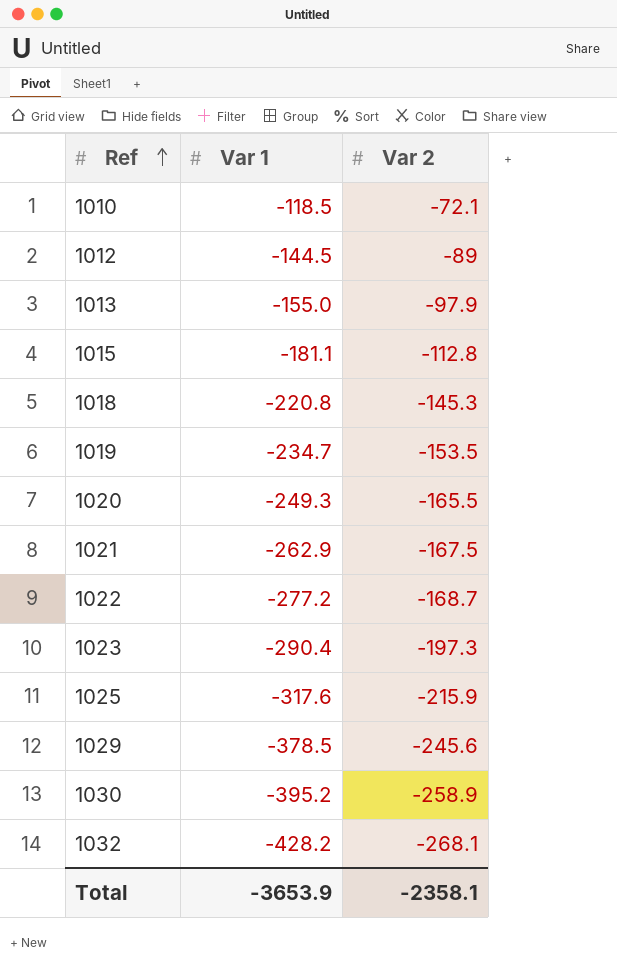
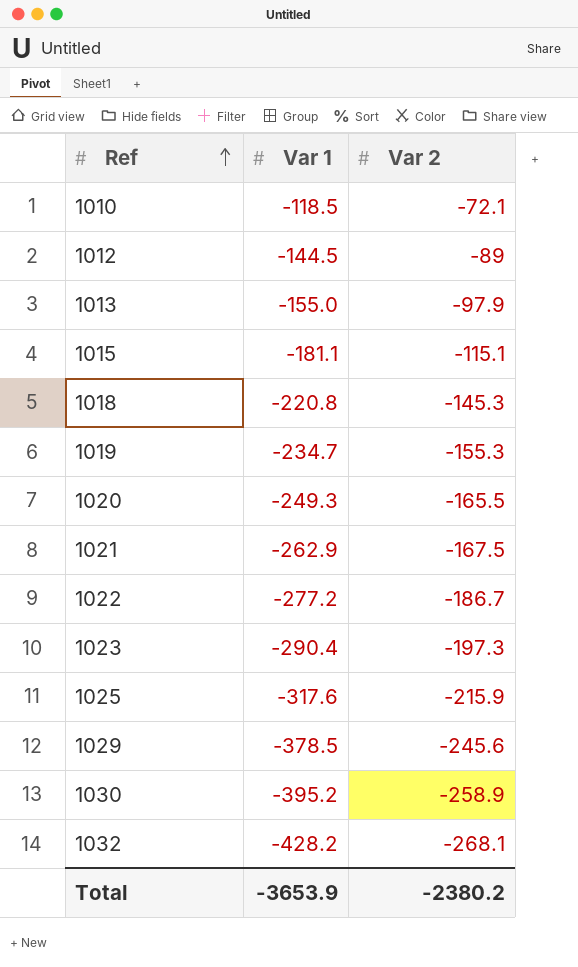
1015 | Var 2: -112.8 -> -115.1
1019 | Var 2: -153.5 -> -155.3
1022 | Var 2: -168.7 -> -186.7
Total | Var 2: -2358.1 -> -2380.2

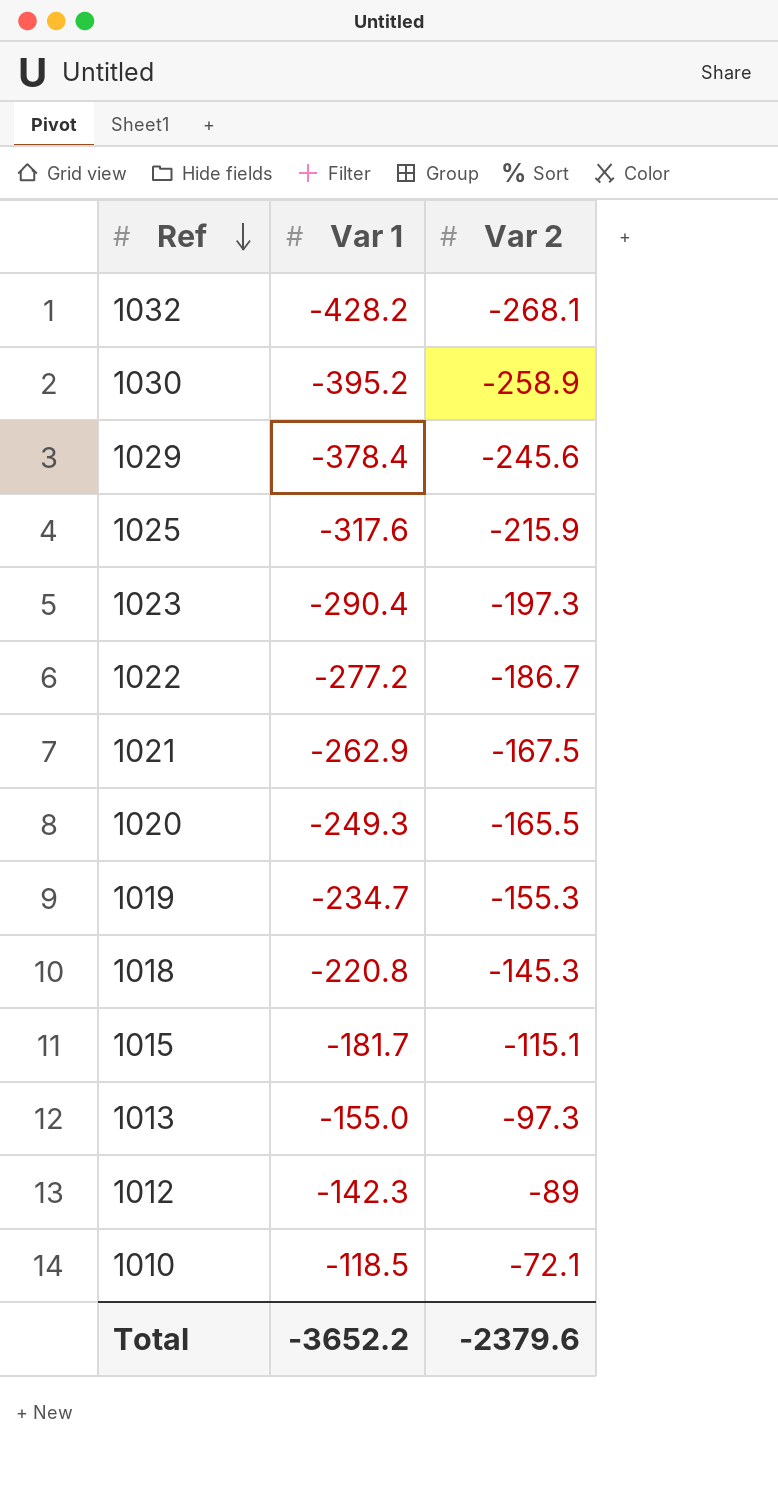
row order: Ref ascending -> Ref descending
1029 | Var 1: -378.5 -> -378.4
1015 | Var 1: -181.1 -> -181.7
1013 | Var 2: -97.9 -> -97.3
1012 | Var 1: -144.5 -> -142.3
Total | Var 1: -3653.9 -> -3652.2
Total | Var 2: -2380.2 -> -2379.6

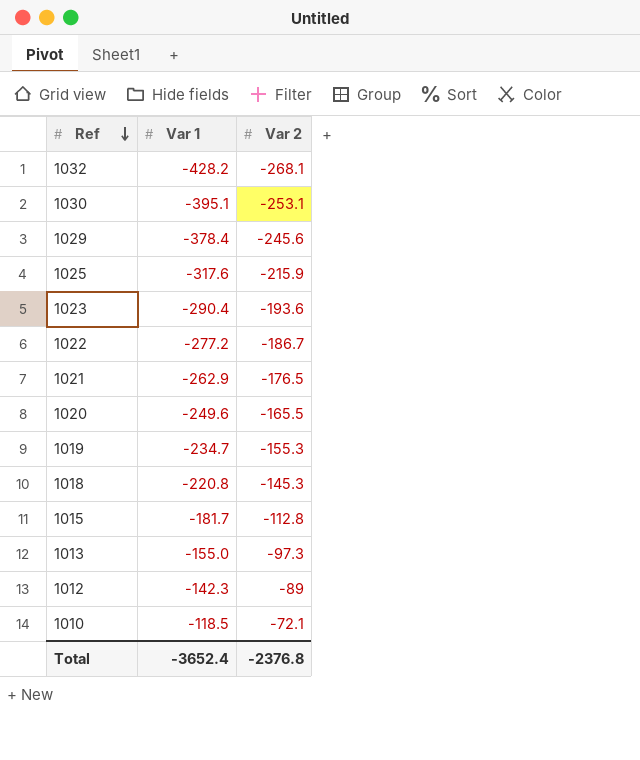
1030 | Var 1: -395.2 -> -395.1
1030 | Var 2: -258.9 -> -253.1
1023 | Var 2: -197.3 -> -193.6
1021 | Var 2: -167.5 -> -176.5
1020 | Var 1: -249.3 -> -249.6
1015 | Var 2: -115.1 -> -112.8
Total | Var 1: -3652.2 -> -3652.4
Total | Var 2: -2379.6 -> -2376.8

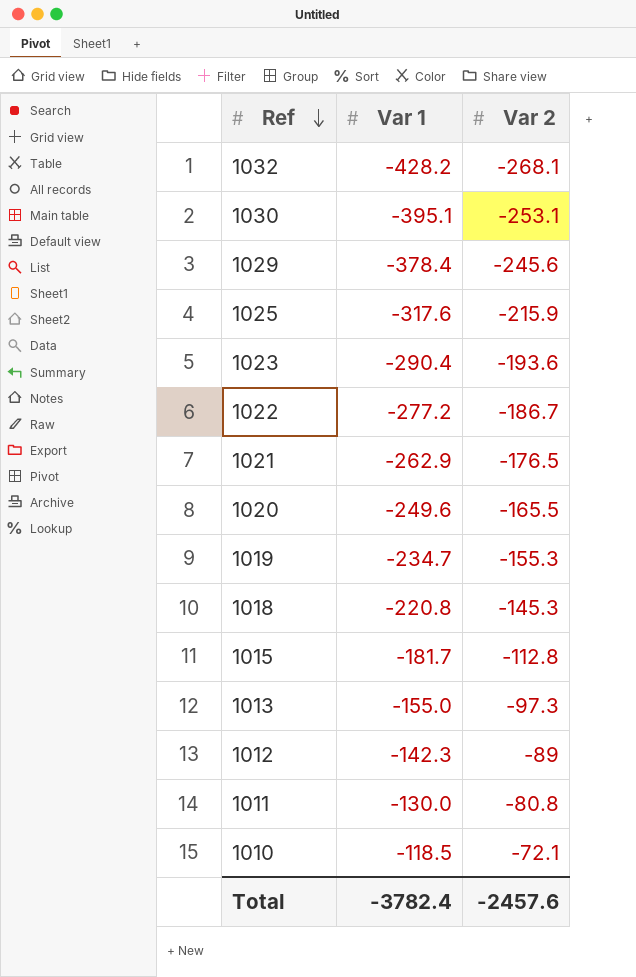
row 1011: none -> -130.0 | -80.8
Total | Var 1: -3652.4 -> -3782.4
Total | Var 2: -2376.8 -> -2457.6

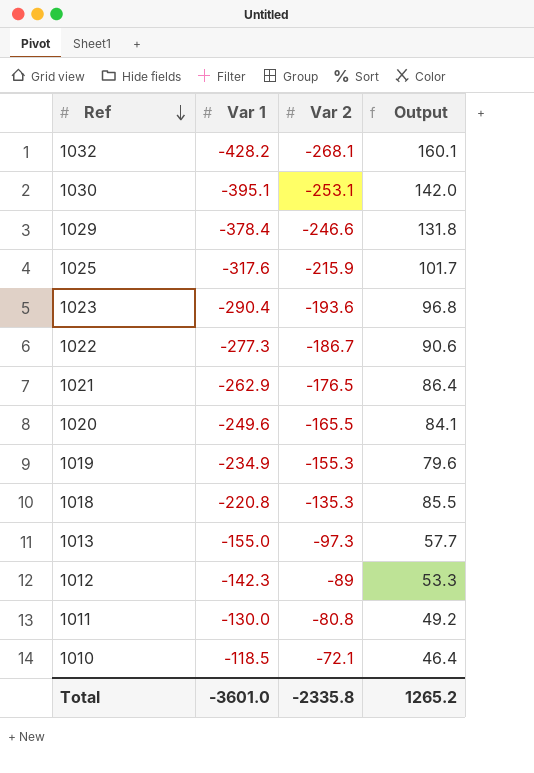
column Output | formula: none -> [Var 2] - [Var 1]
row 1015: -181.7 | -112.8 -> none
1029 | Var 2: -245.6 -> -246.6
1022 | Var 1: -277.2 -> -277.3
1019 | Var 1: -234.7 -> -234.9
1018 | Var 2: -145.3 -> -135.3
Total | Var 1: -3782.4 -> -3601.0
Total | Var 2: -2457.6 -> -2335.8

